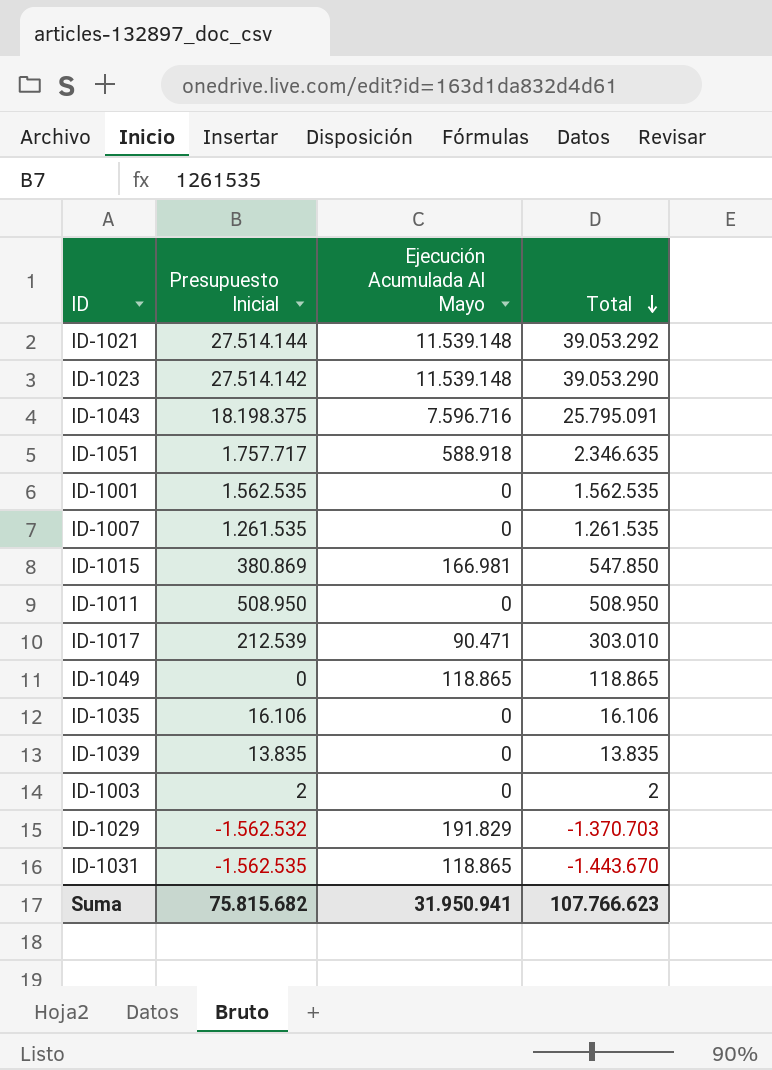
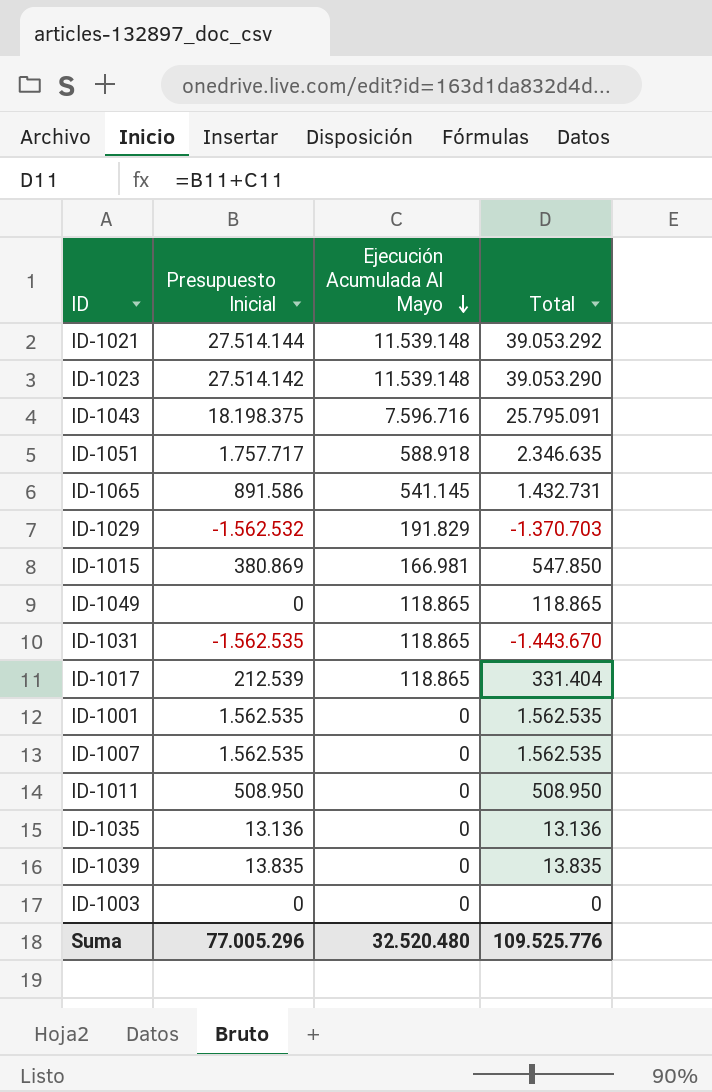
row order: Total descending -> Ejecución Acumulada Al Mayo descending
row ID-1065: none -> 891.586 | 541.145 | 1.432.731
ID-1017 | Ejecución Acumulada Al Mayo: 90.471 -> 118.865
ID-1017 | Total: 303.010 -> 331.404
ID-1007 | Presupuesto Inicial: 1.261.535 -> 1.562.535
ID-1007 | Total: 1.261.535 -> 1.562.535
ID-1035 | Presupuesto Inicial: 16.106 -> 13.136
ID-1035 | Total: 16.106 -> 13.136
ID-1003 | Presupuesto Inicial: 2 -> 0
ID-1003 | Total: 2 -> 0
Suma | Presupuesto Inicial: 75.815.682 -> 77.005.296
Suma | Ejecución Acumulada Al Mayo: 31.950.941 -> 32.520.480
Suma | Total: 107.766.623 -> 109.525.776

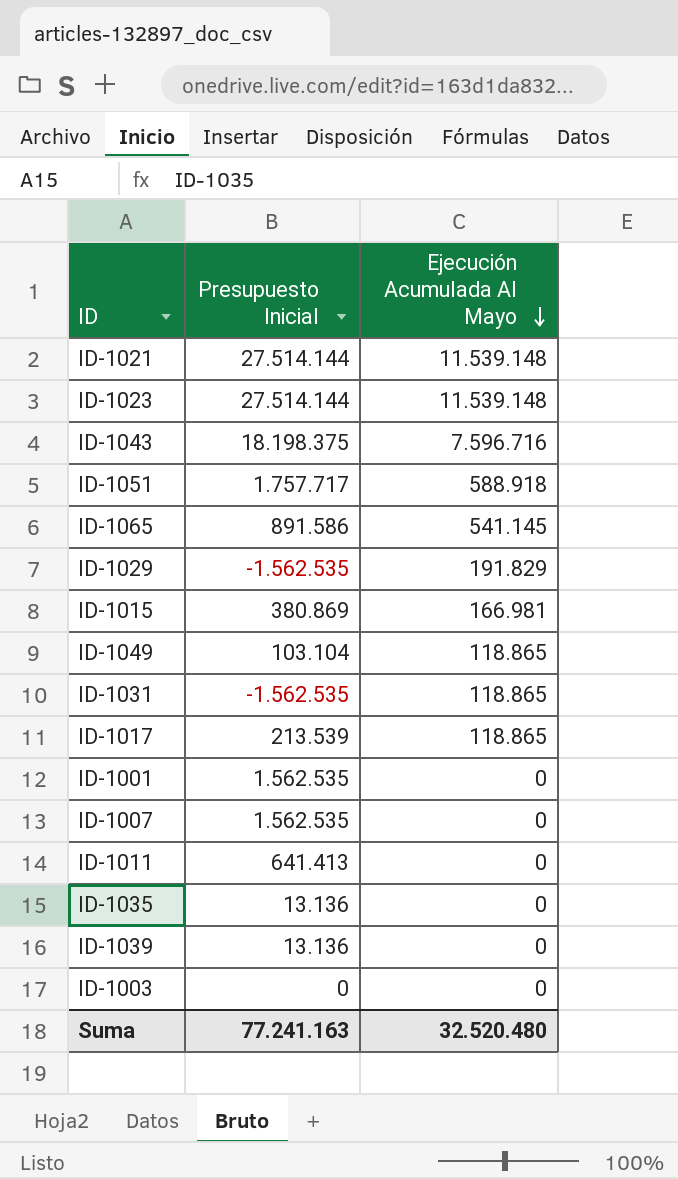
column Total | formula: [Presupuesto Inicial] + [Ejecución Acumulada Al Mayo] -> none
ID-1023 | Presupuesto Inicial: 27.514.142 -> 27.514.144
ID-1029 | Presupuesto Inicial: -1.562.532 -> -1.562.535
ID-1049 | Presupuesto Inicial: 0 -> 103.104
ID-1017 | Presupuesto Inicial: 212.539 -> 213.539
ID-1011 | Presupuesto Inicial: 508.950 -> 641.413
ID-1039 | Presupuesto Inicial: 13.835 -> 13.136
Suma | Presupuesto Inicial: 77.005.296 -> 77.241.163

